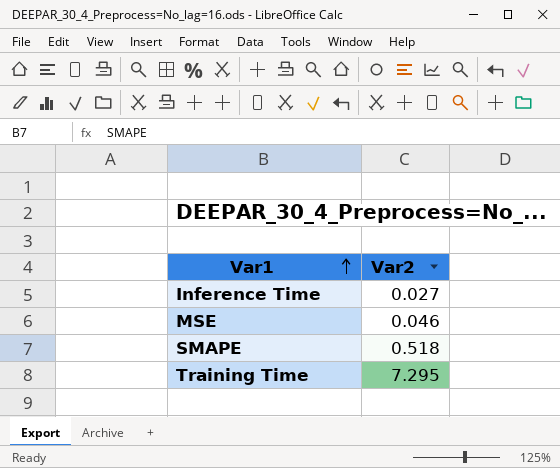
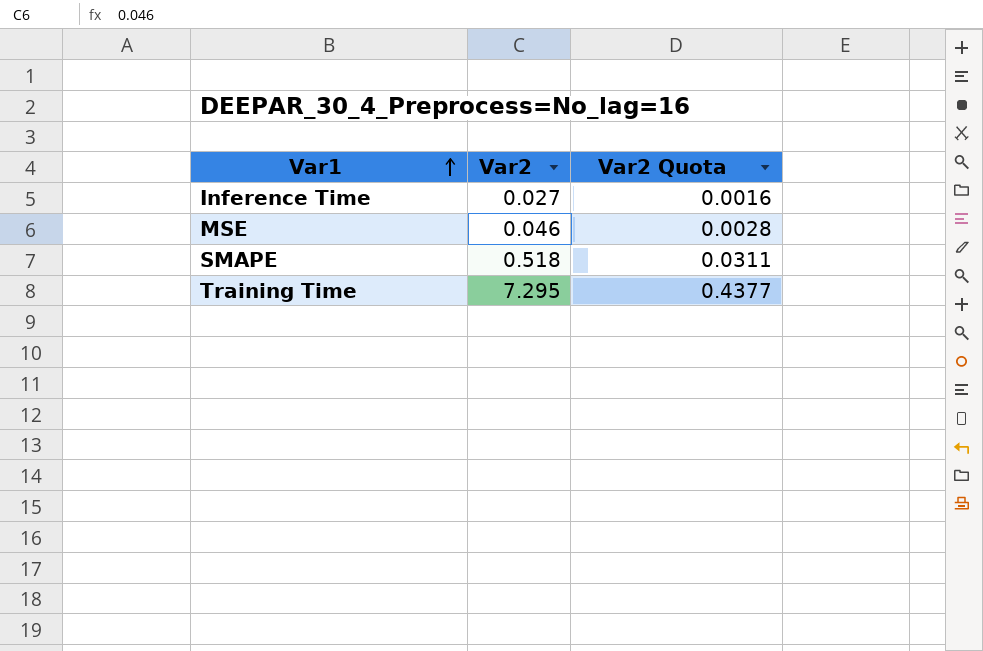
column Var2 Quota | formula: none -> [Var2] * 0.06

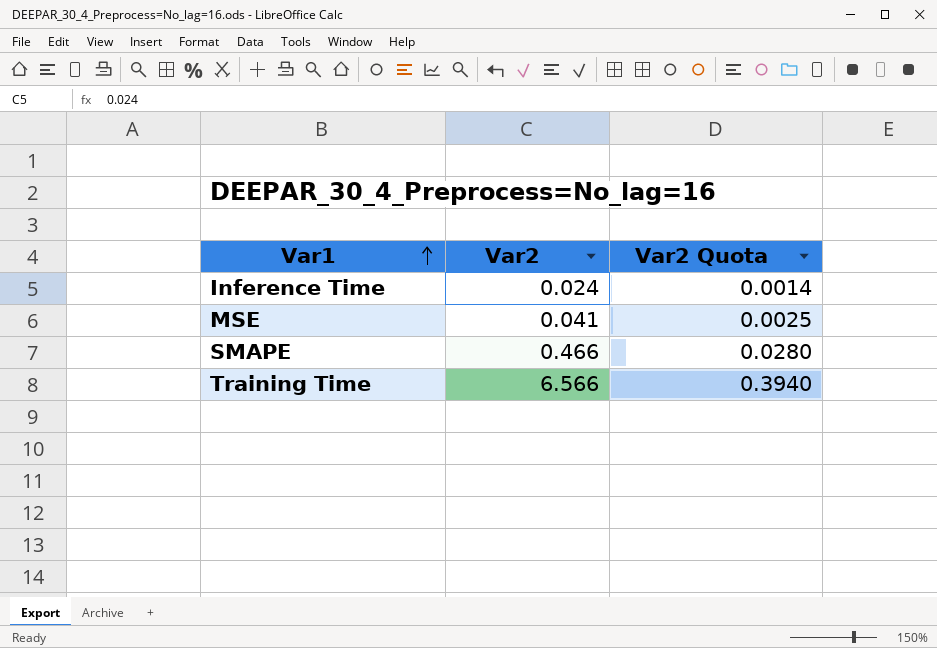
Inference Time | Var2: 0.027 -> 0.024
Inference Time | Var2 Quota: 0.0016 -> 0.0014
MSE | Var2: 0.046 -> 0.041
MSE | Var2 Quota: 0.0028 -> 0.0025
SMAPE | Var2: 0.518 -> 0.466
SMAPE | Var2 Quota: 0.0311 -> 0.0280
Training Time | Var2: 7.295 -> 6.566
Training Time | Var2 Quota: 0.4377 -> 0.3940

